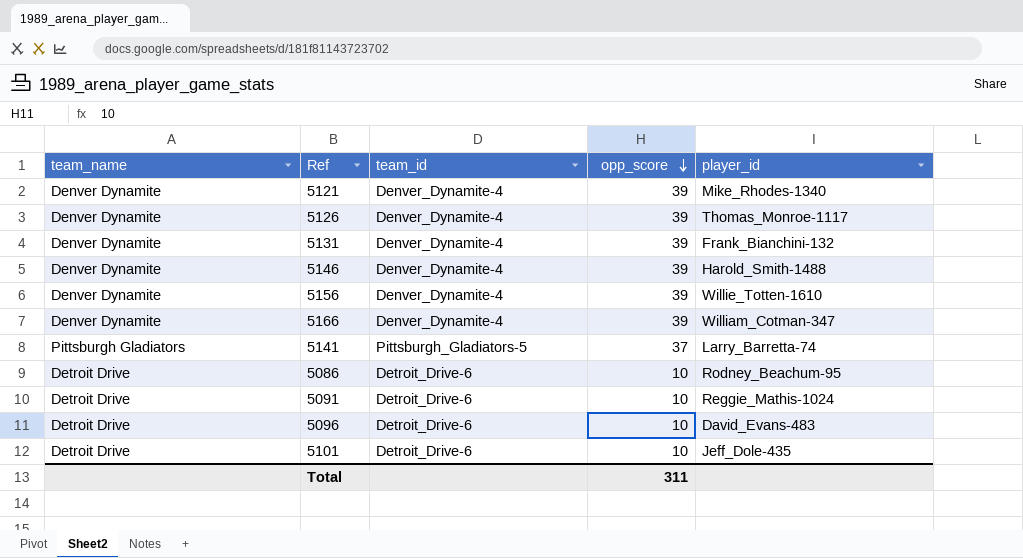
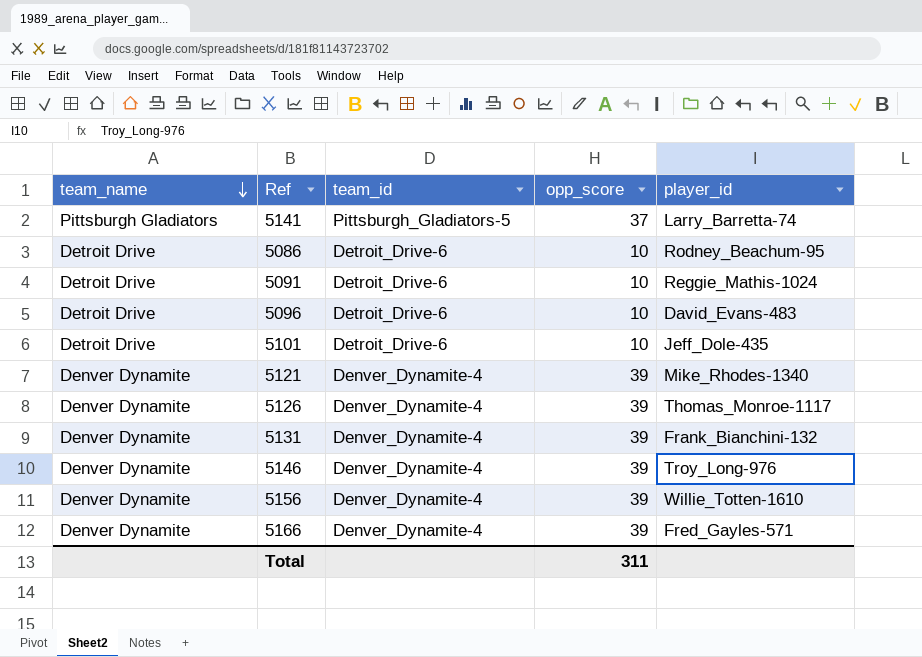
row order: opp_score descending -> team_name descending
5146 | player_id: Harold_Smith-1488 -> Troy_Long-976
5166 | player_id: William_Cotman-347 -> Fred_Gayles-571

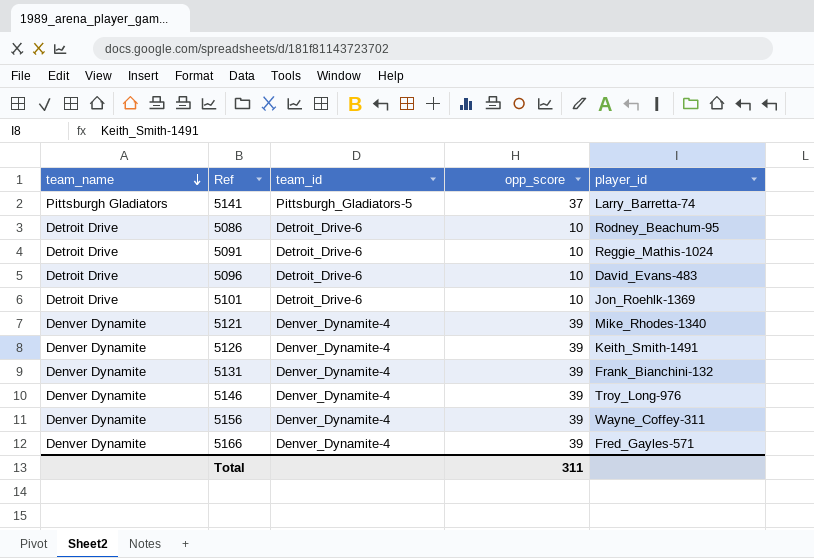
5101 | player_id: Jeff_Dole-435 -> Jon_Roehlk-1369
5126 | player_id: Thomas_Monroe-1117 -> Keith_Smith-1491
5156 | player_id: Willie_Totten-1610 -> Wayne_Coffey-311

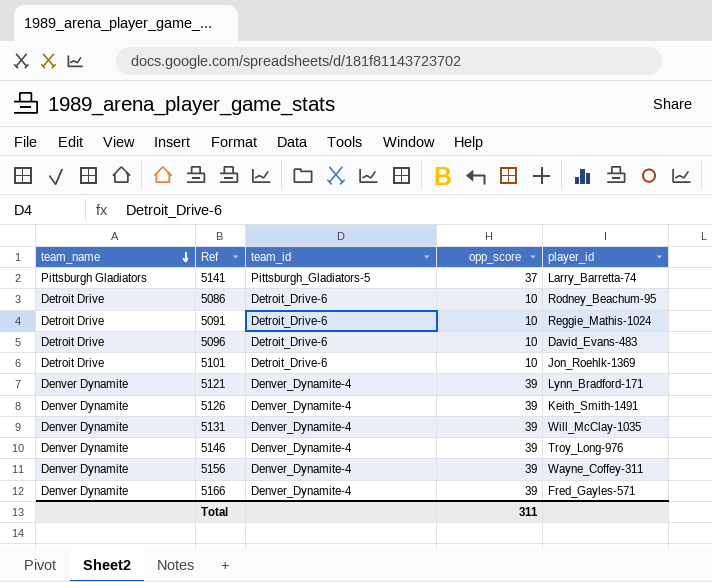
5121 | player_id: Mike_Rhodes-1340 -> Lynn_Bradford-171
5131 | player_id: Frank_Bianchini-132 -> Will_McClay-1035

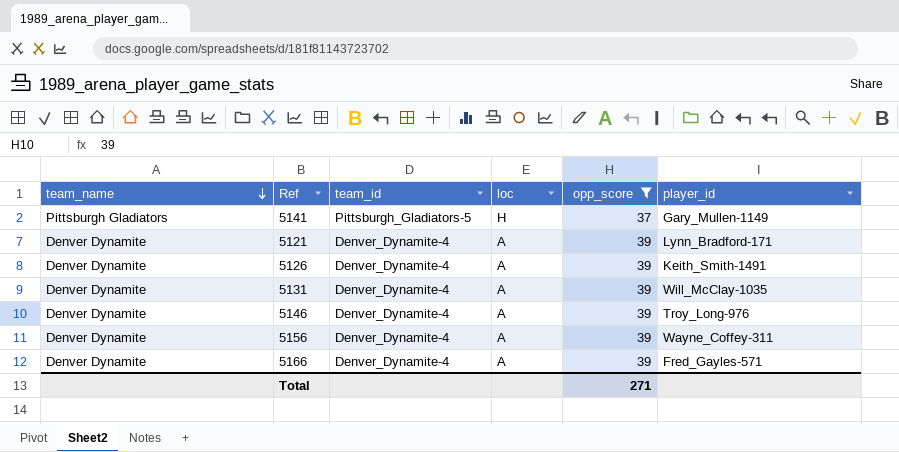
filter: none -> opp_score != 10
column loc | position: none -> 4
5141 | player_id: Larry_Barretta-74 -> Gary_Mullen-1149
Total | opp_score: 311 -> 271

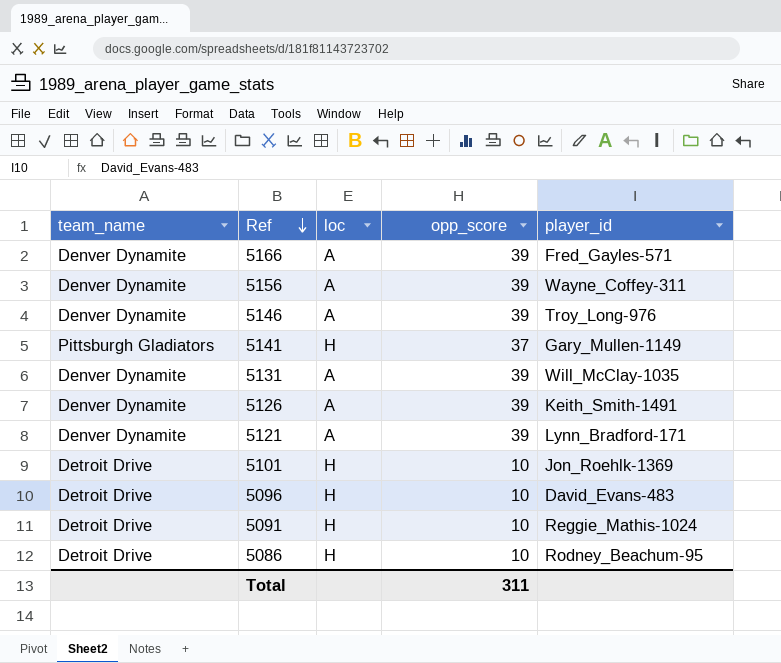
filter: opp_score != 10 -> none
row order: team_name descending -> Ref descending
column team_id | position: 3 -> none
Total | opp_score: 271 -> 311

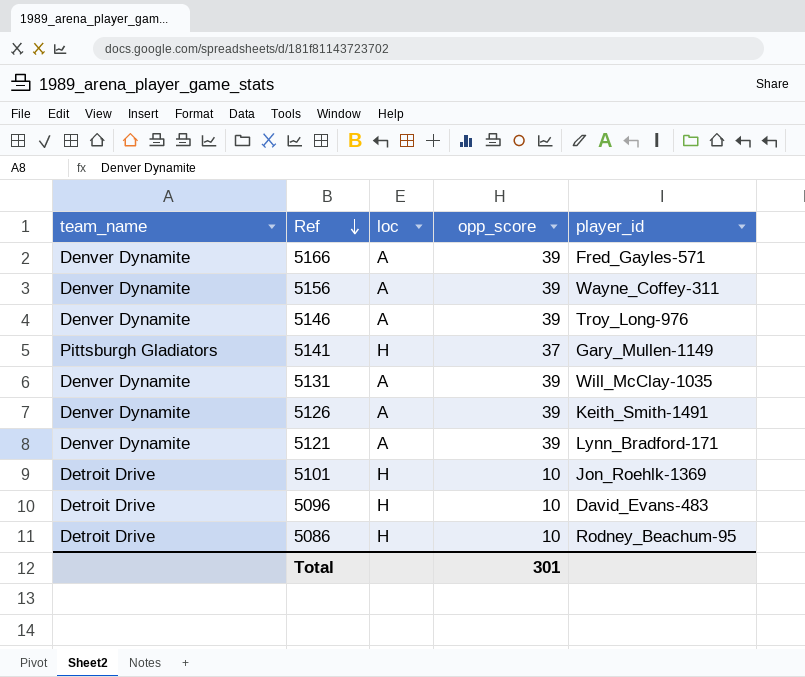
row 5091: Detroit Drive | H | 10 | Reggie_Mathis-1024 -> none
Total | opp_score: 311 -> 301

